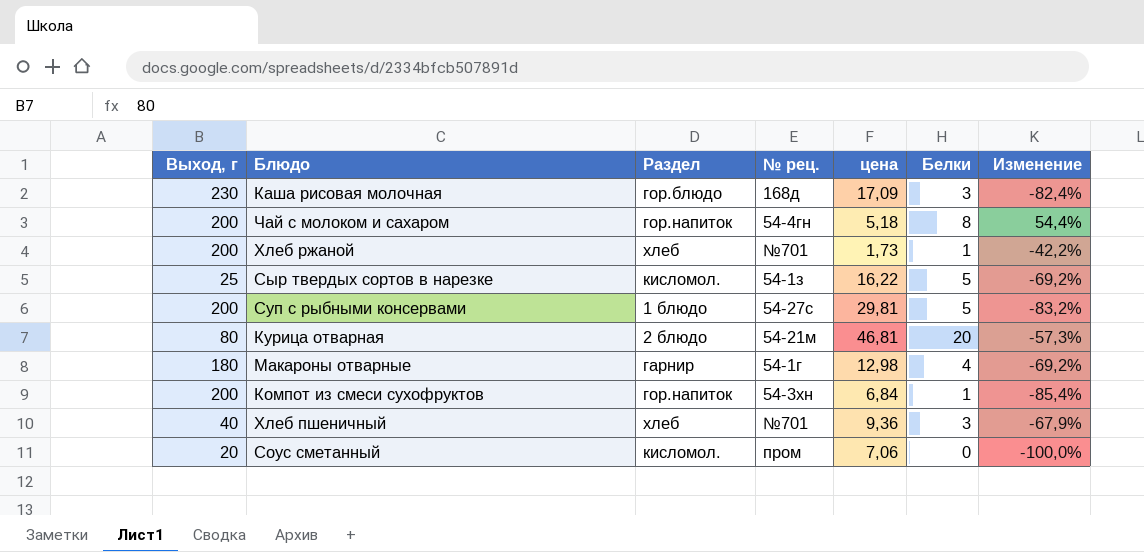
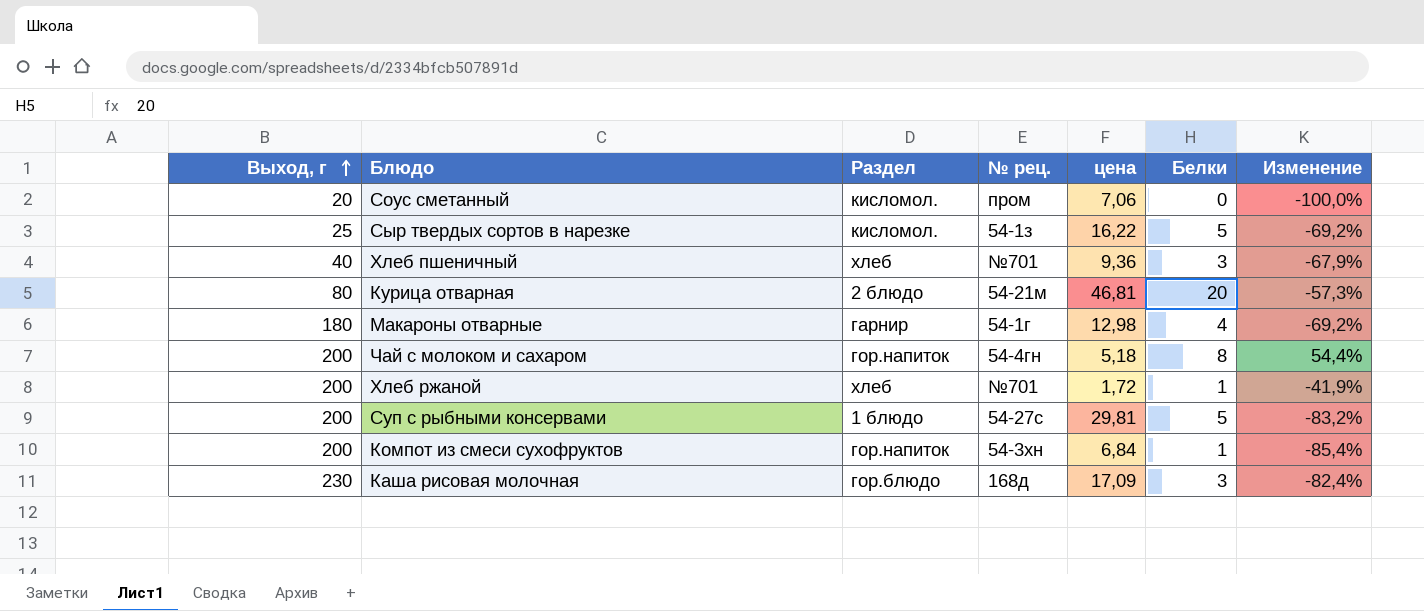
row order: none -> Выход, г ascending
Хлеб ржаной | цена: 1,73 -> 1,72
Хлеб ржаной | Изменение: -42,2% -> -41,9%

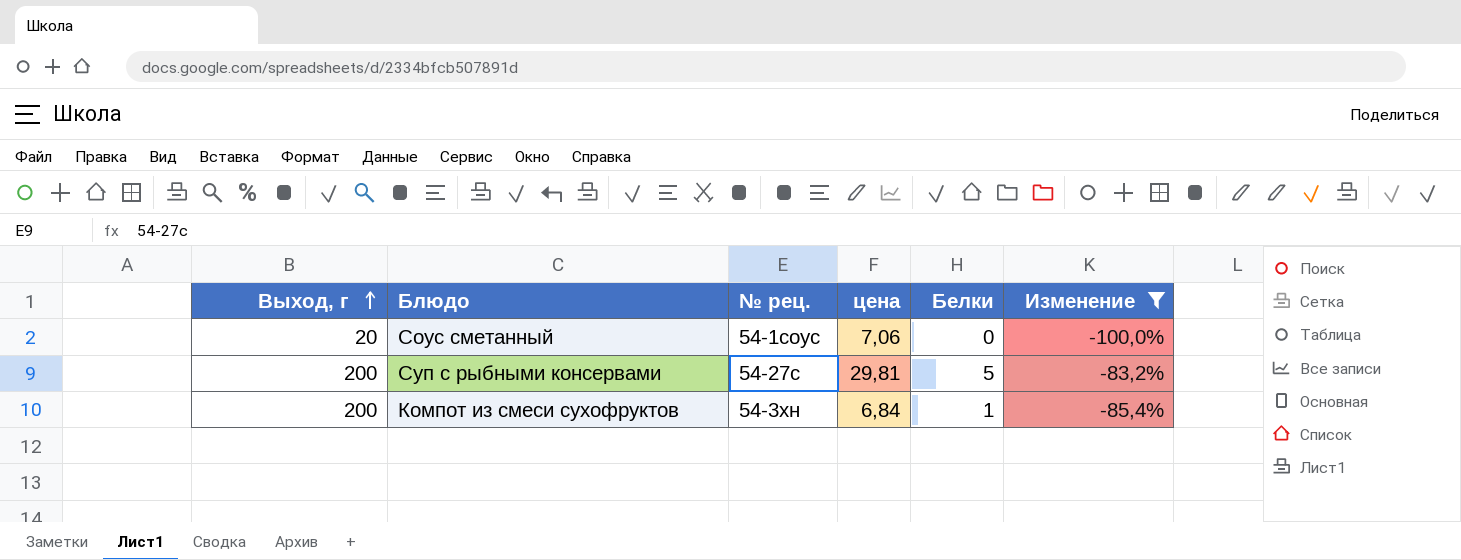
filter: none -> Изменение <= -83,2%
column Раздел | position: 3 -> none
Соус сметанный | № рец.: пром -> 54-1соус

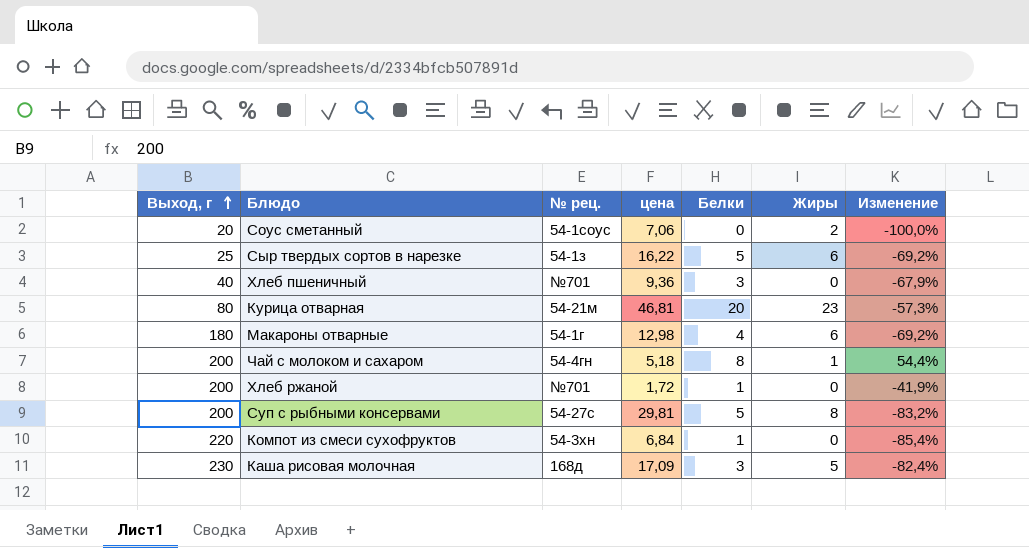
filter: Изменение <= -83,2% -> none
column Жиры | position: none -> 6
Компот из смеси сухофруктов | Выход, г: 200 -> 220

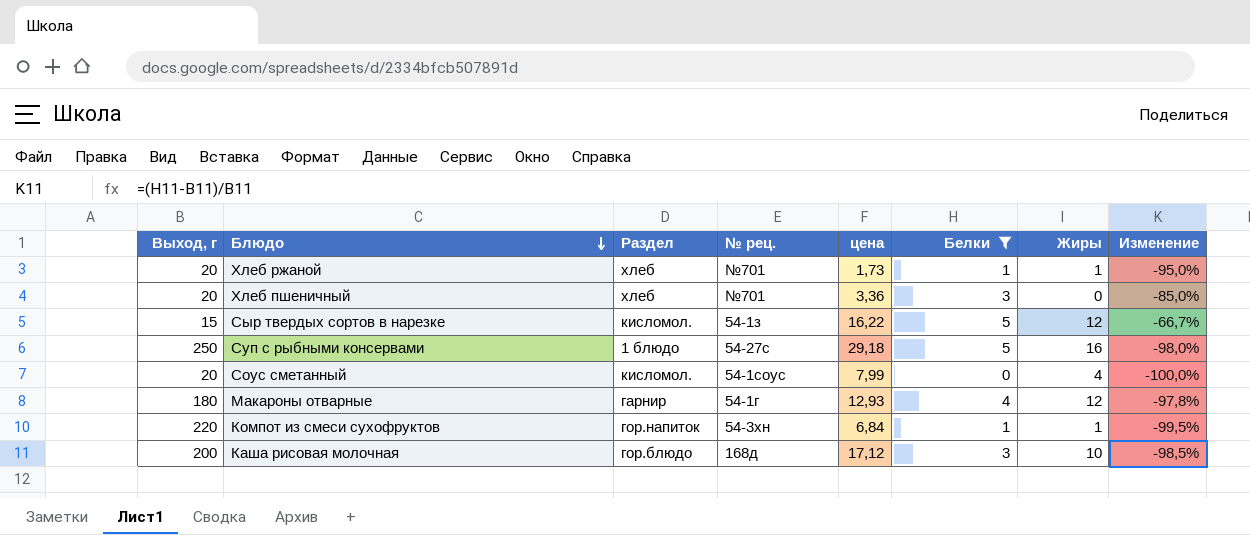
filter: none -> Белки <= 5
row order: Выход, г ascending -> Блюдо descending
column Раздел | position: none -> 3
column Изменение | formula: ([Белки] - [цена]) / [цена] -> ([Белки] - [Выход, г]) / [Выход, г]
Хлеб ржаной | Выход, г: 200 -> 20
Хлеб ржаной | цена: 1,72 -> 1,73
Хлеб ржаной | Жиры: 0 -> 1
Хлеб пшеничный | Выход, г: 40 -> 20
Хлеб пшеничный | цена: 9,36 -> 3,36
Сыр твердых сортов в нарезке | Выход, г: 25 -> 15
Сыр твердых сортов в нарезке | Жиры: 6 -> 12
Суп с рыбными консервами | Выход, г: 200 -> 250
Суп с рыбными консервами | цена: 29,81 -> 29,18
Суп с рыбными консервами | Жиры: 8 -> 16
Соус сметанный | цена: 7,06 -> 7,99
Соус сметанный | Жиры: 2 -> 4
Макароны отварные | цена: 12,98 -> 12,93
Макароны отварные | Жиры: 6 -> 12
Компот из смеси сухофруктов | Жиры: 0 -> 1
Каша рисовая молочная | Выход, г: 230 -> 200
Каша рисовая молочная | цена: 17,09 -> 17,12
Каша рисовая молочная | Жиры: 5 -> 10

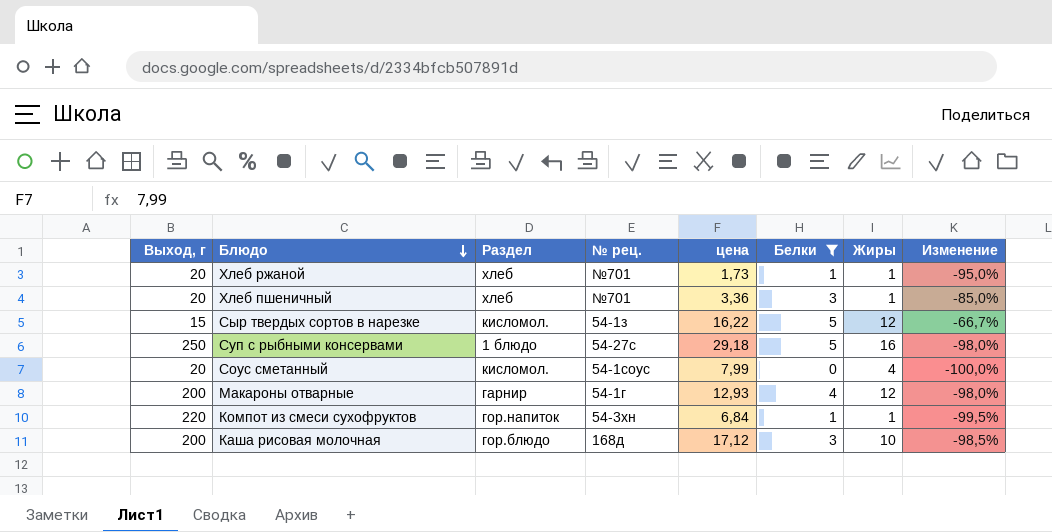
Хлеб пшеничный | Жиры: 0 -> 1
Макароны отварные | Выход, г: 180 -> 200
Макароны отварные | Изменение: -97,8% -> -98,0%

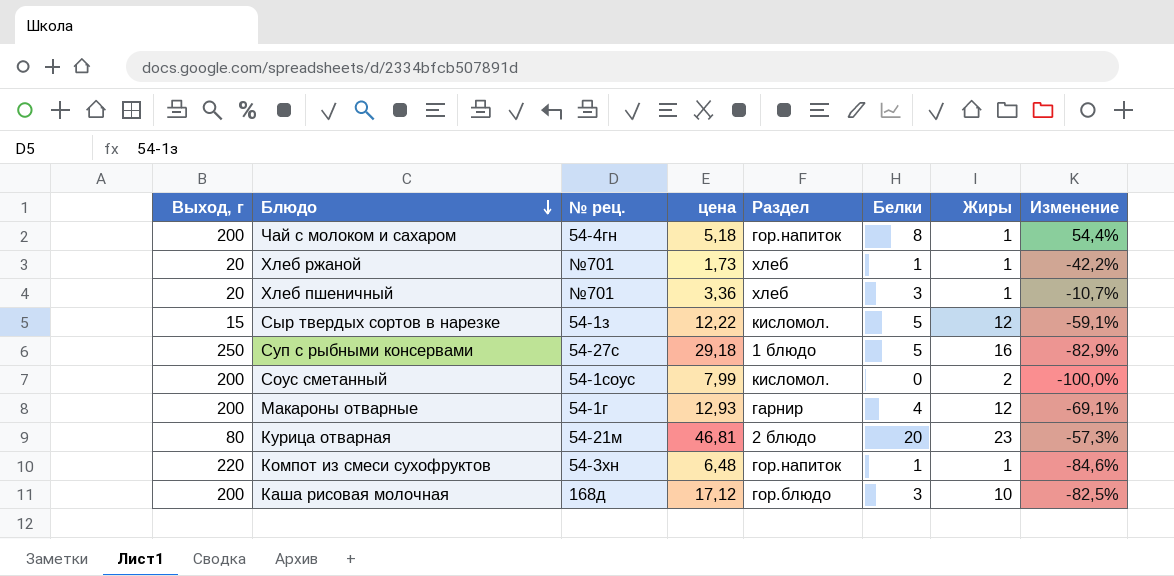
filter: Белки <= 5 -> none
column Раздел | position: 3 -> 5
column Изменение | formula: ([Белки] - [Выход, г]) / [Выход, г] -> ([Белки] - [цена]) / [цена]
Сыр твердых сортов в нарезке | цена: 16,22 -> 12,22
Соус сметанный | Выход, г: 20 -> 200
Соус сметанный | Жиры: 4 -> 2
Компот из смеси сухофруктов | цена: 6,84 -> 6,48

